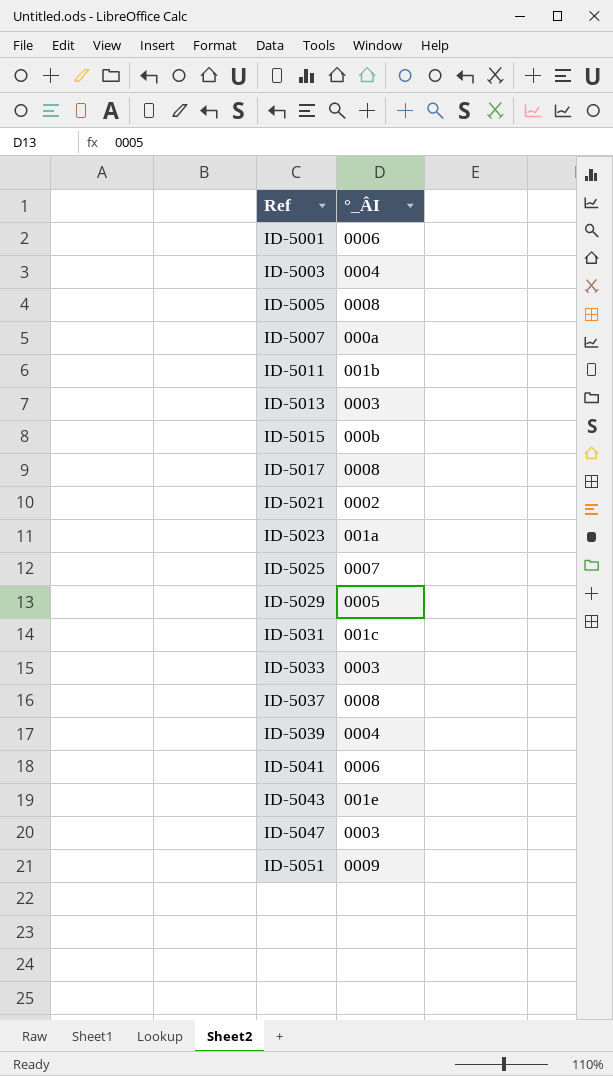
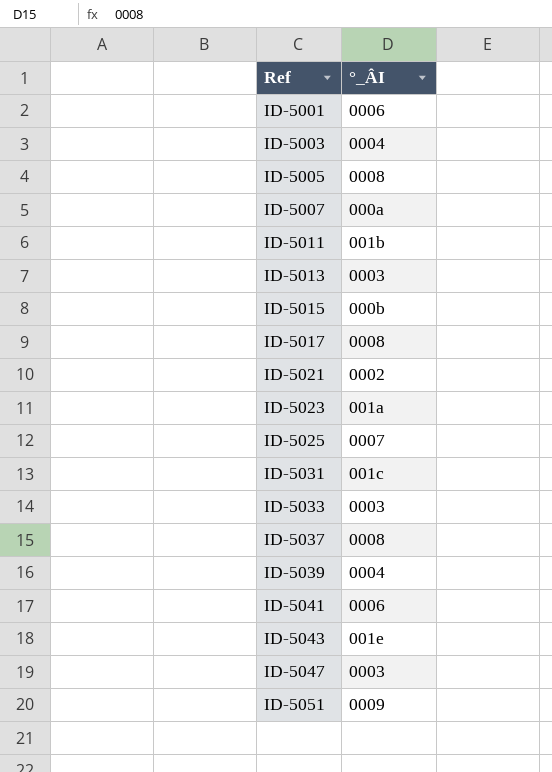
row ID-5029: 0005 -> none

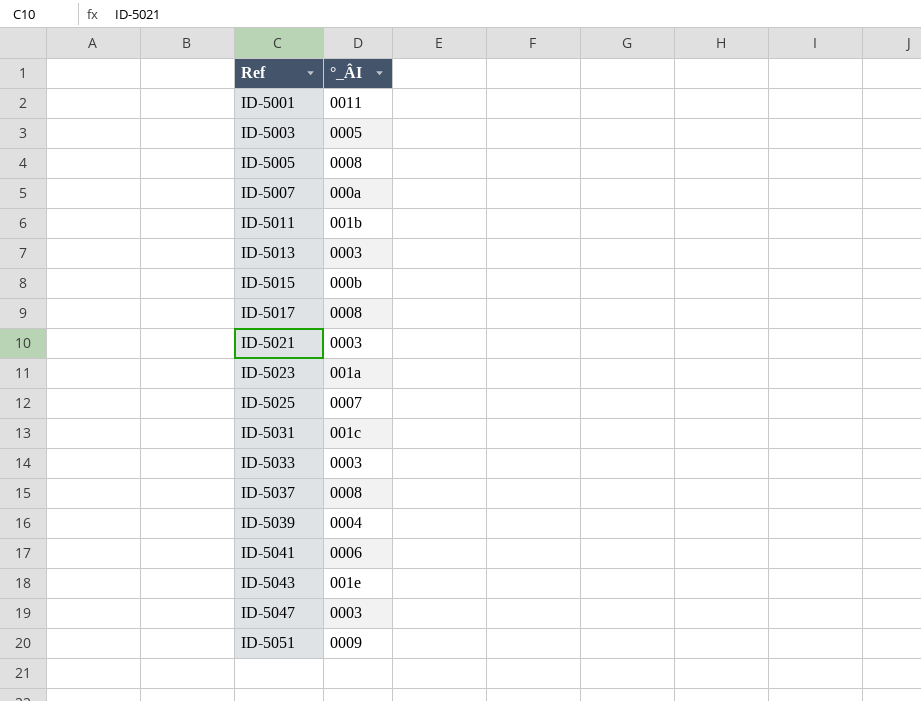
ID-5001 | °_ÂI: 0006 -> 0011
ID-5003 | °_ÂI: 0004 -> 0005
ID-5021 | °_ÂI: 0002 -> 0003

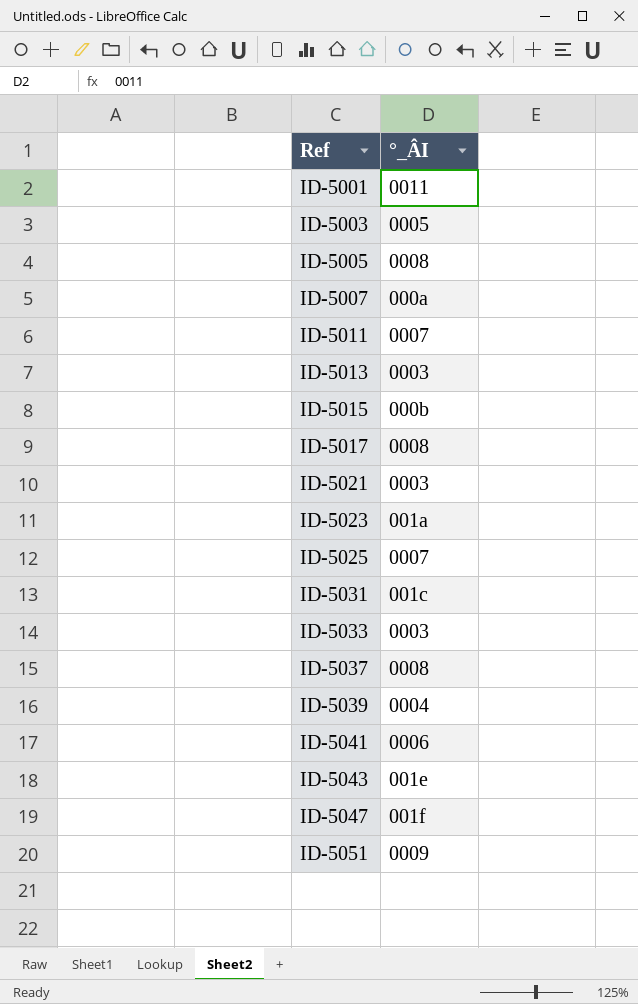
ID-5011 | °_ÂI: 001b -> 0007
ID-5047 | °_ÂI: 0003 -> 001f

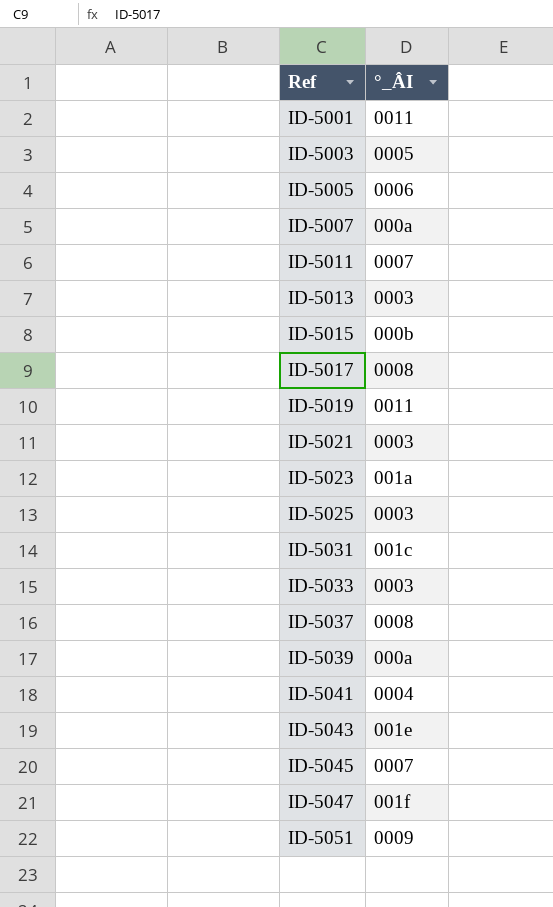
ID-5005 | °_ÂI: 0008 -> 0006
row ID-5019: none -> 0011
ID-5025 | °_ÂI: 0007 -> 0003
ID-5039 | °_ÂI: 0004 -> 000a
ID-5041 | °_ÂI: 0006 -> 0004
row ID-5045: none -> 0007

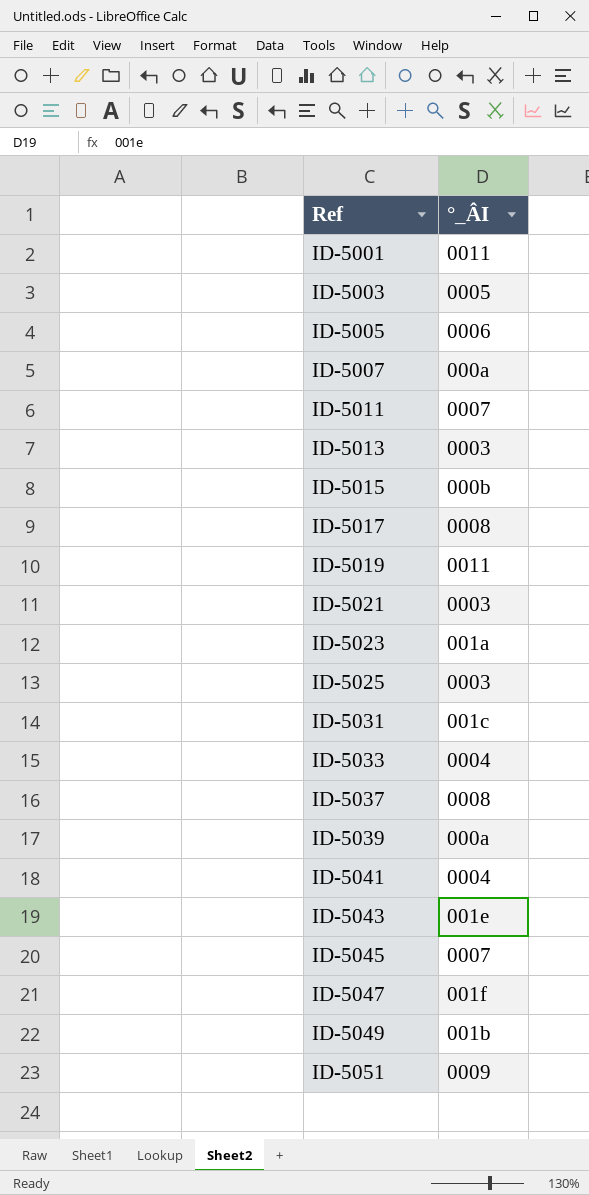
ID-5033 | °_ÂI: 0003 -> 0004
row ID-5049: none -> 001b

